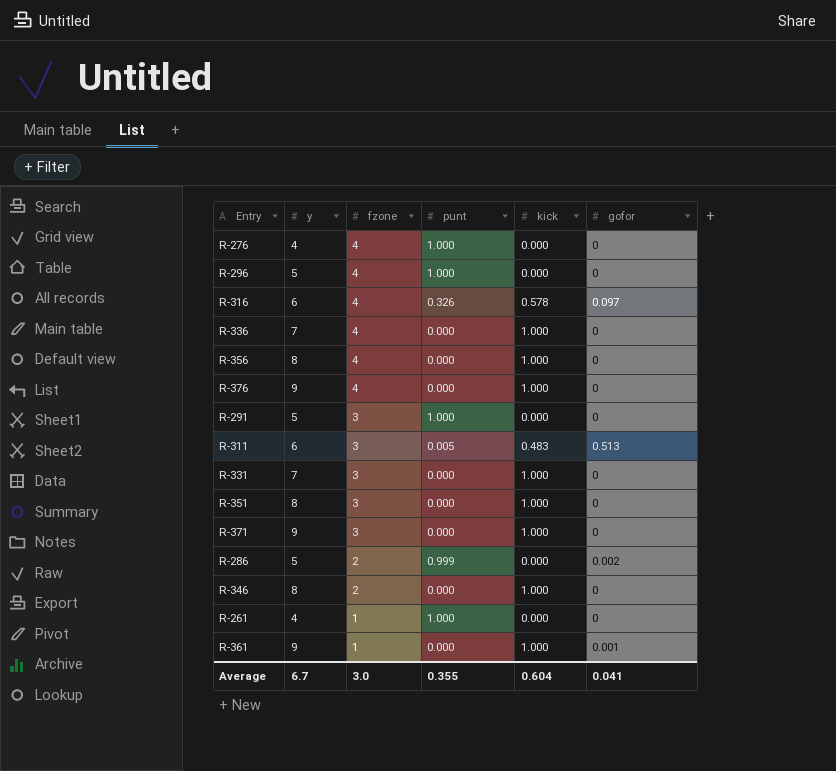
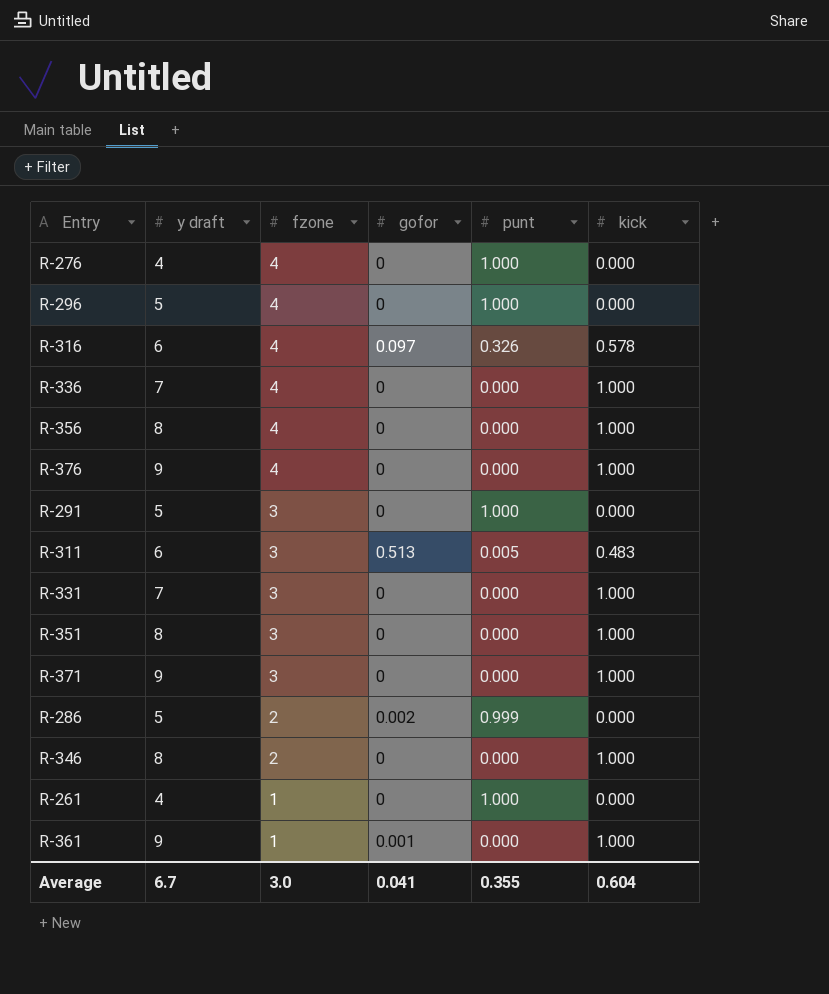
column name: y -> y draft
column gofor | position: 6 -> 4

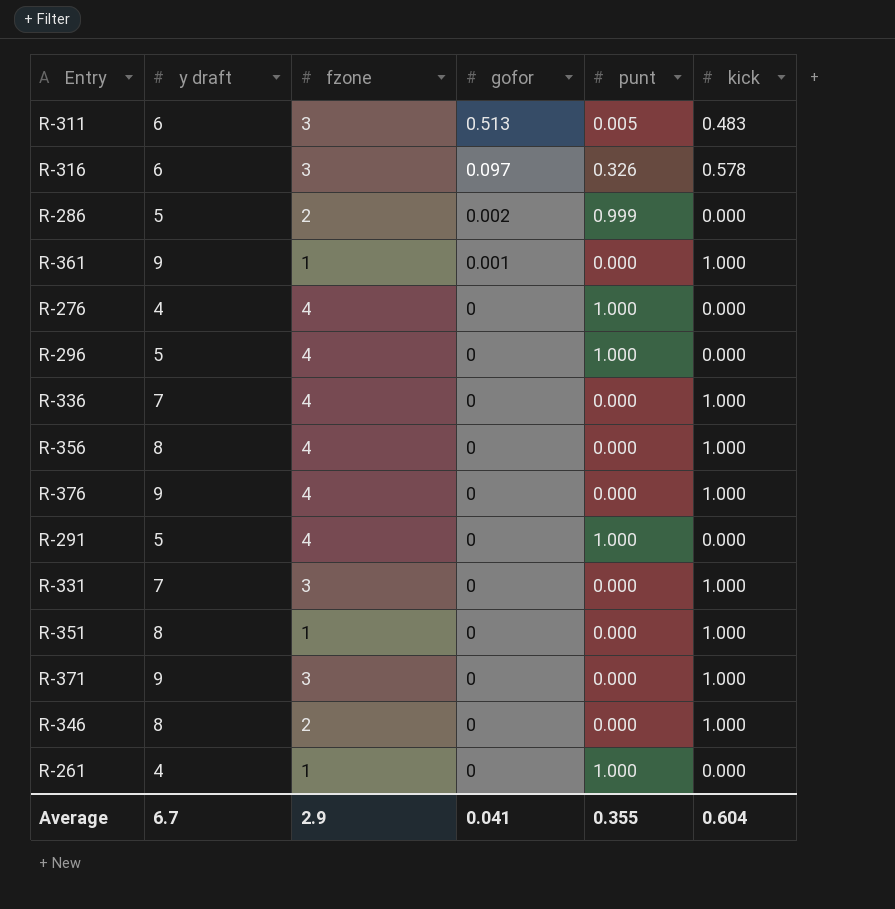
row order: fzone descending -> gofor descending
R-316 | fzone: 4 -> 3
R-291 | fzone: 3 -> 4
R-351 | fzone: 3 -> 1
Average | fzone: 3.0 -> 2.9

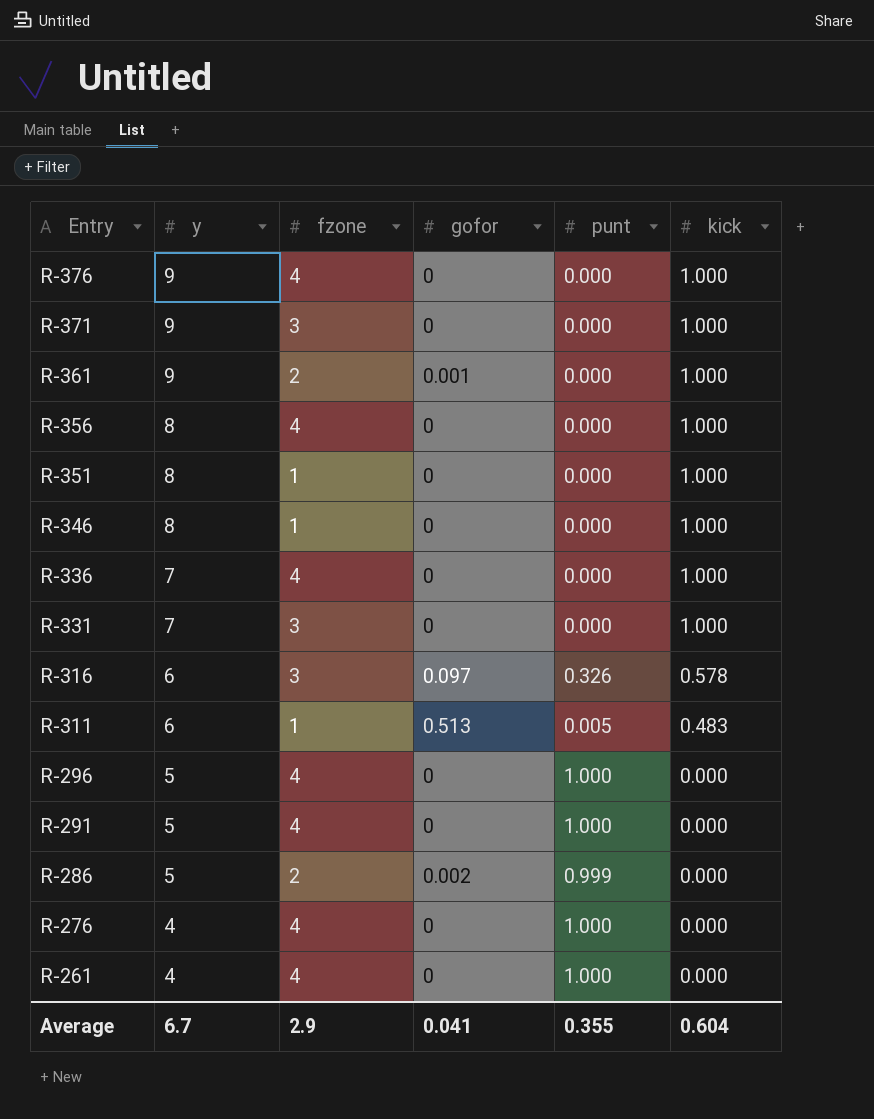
row order: gofor descending -> Entry descending
column name: y draft -> y
R-361 | fzone: 1 -> 2
R-346 | fzone: 2 -> 1
R-311 | fzone: 3 -> 1
R-261 | fzone: 1 -> 4

